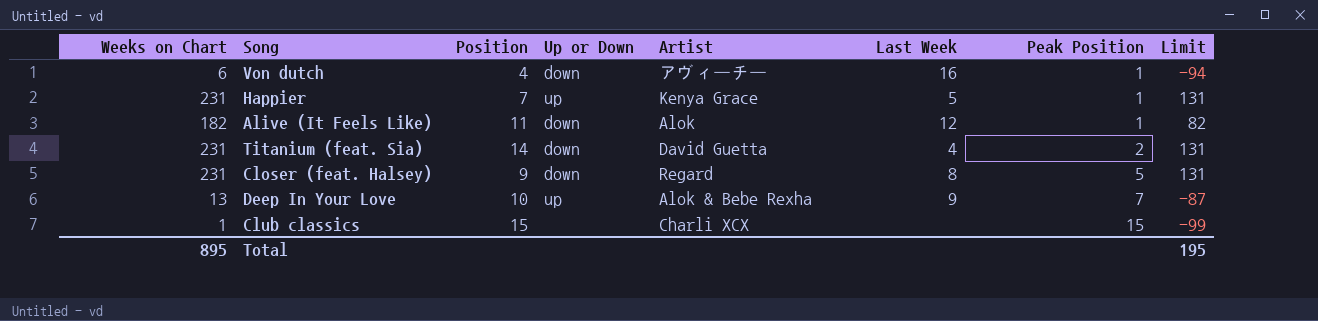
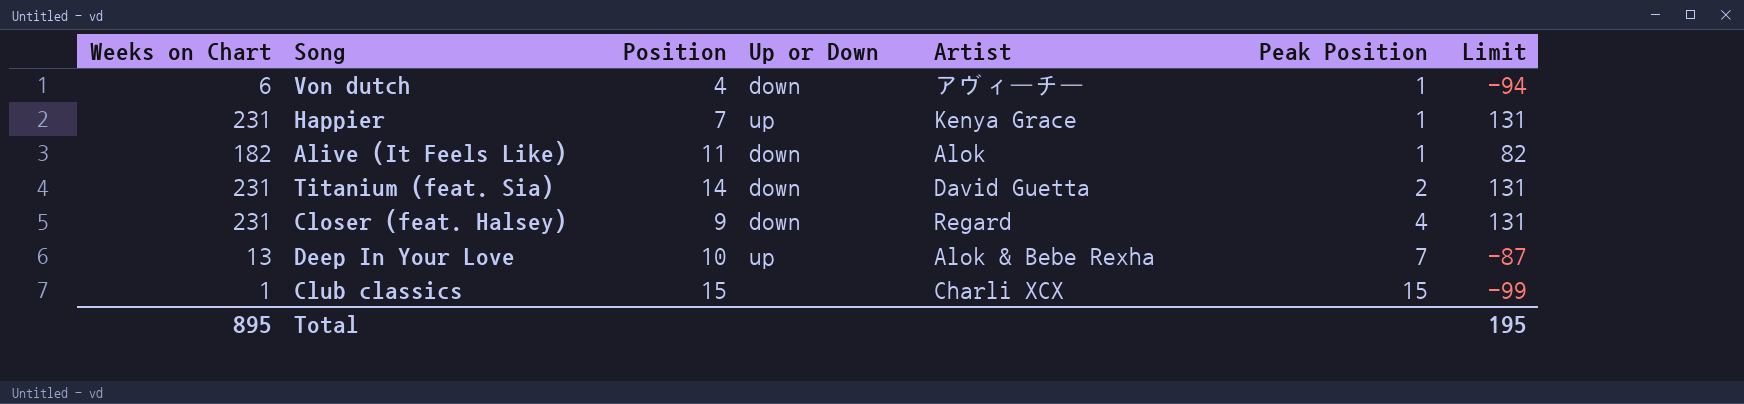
column Last Week | position: 6 -> none
Closer (feat. Halsey) | Peak Position: 5 -> 4

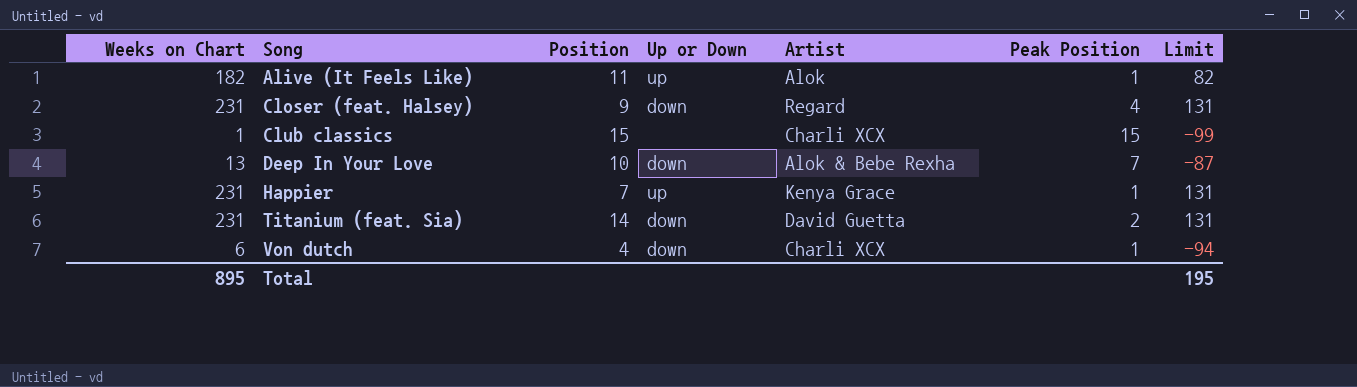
row order: Peak Position ascending -> Song ascending
Alive (It Feels Like) | Up or Down: down -> up
Deep In Your Love | Up or Down: up -> down
Von dutch | Artist: アヴィーチー -> Charli XCX

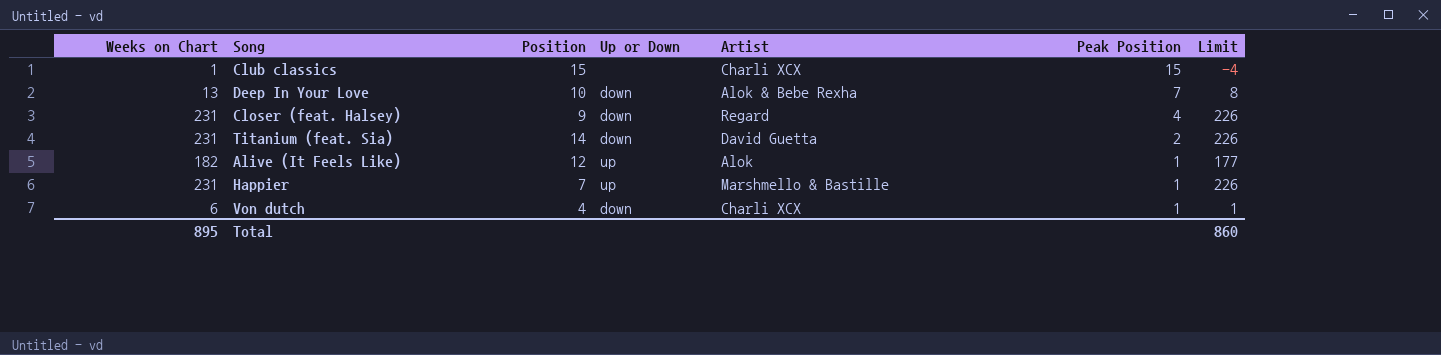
row order: Song ascending -> Peak Position descending
column Limit | formula: [Weeks on Chart] - 100 -> [Weeks on Chart] - 5
Alive (It Feels Like) | Position: 11 -> 12
Happier | Artist: Kenya Grace -> Marshmello & Bastille
Total | Limit: 195 -> 860

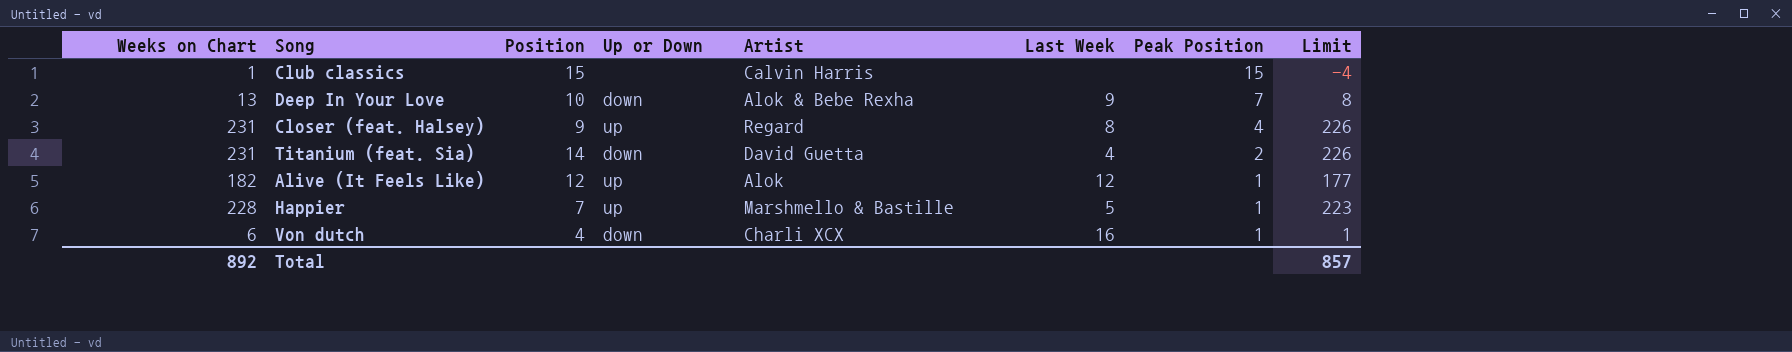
column Last Week | position: none -> 6
Club classics | Artist: Charli XCX -> Calvin Harris
Closer (feat. Halsey) | Up or Down: down -> up
Happier | Weeks on Chart: 231 -> 228
Happier | Limit: 226 -> 223
Total | Weeks on Chart: 895 -> 892
Total | Limit: 860 -> 857

